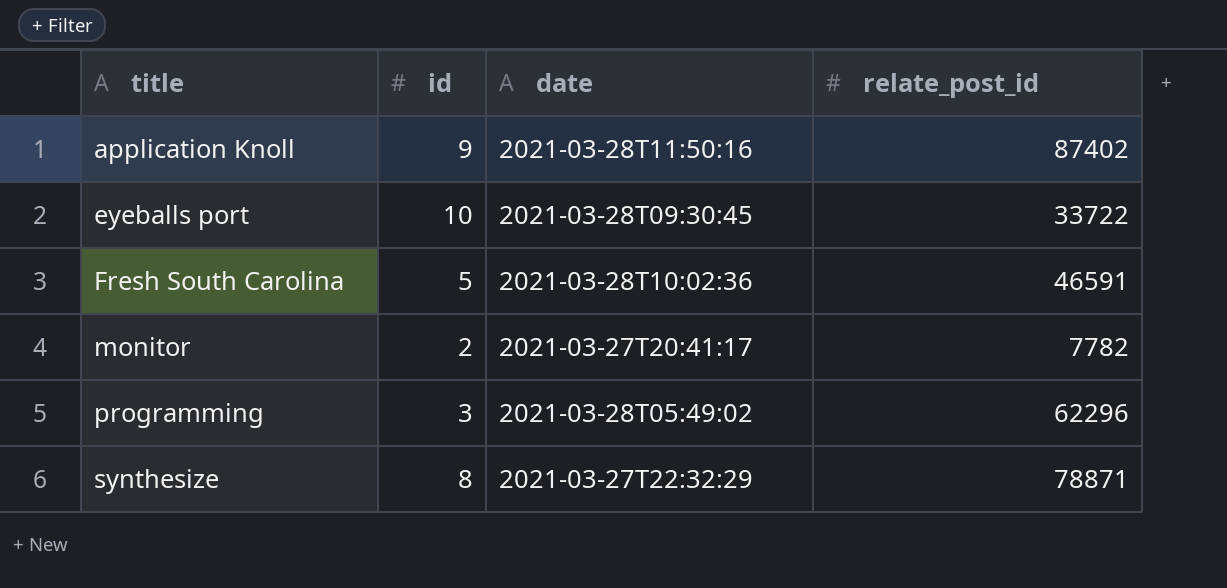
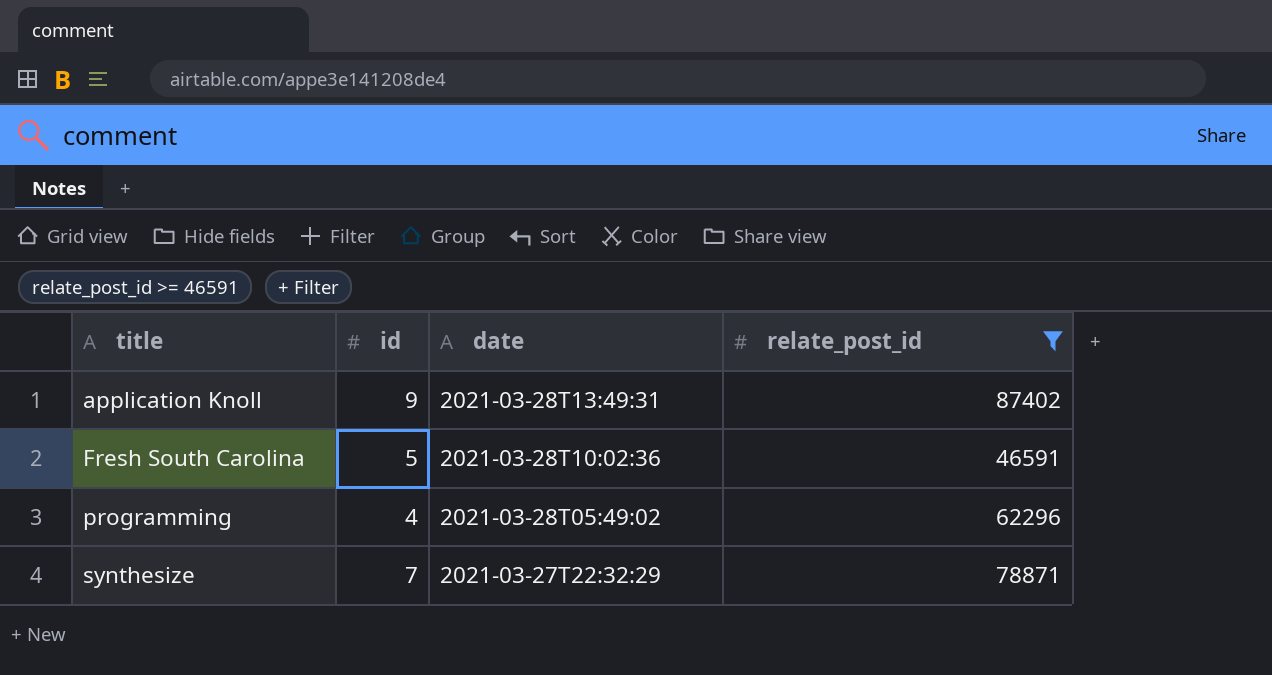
filter: none -> relate_post_id >= 46591
application Knoll | date: 2021-03-28T11:50:16 -> 2021-03-28T13:49:31
programming | id: 3 -> 4
synthesize | id: 8 -> 7

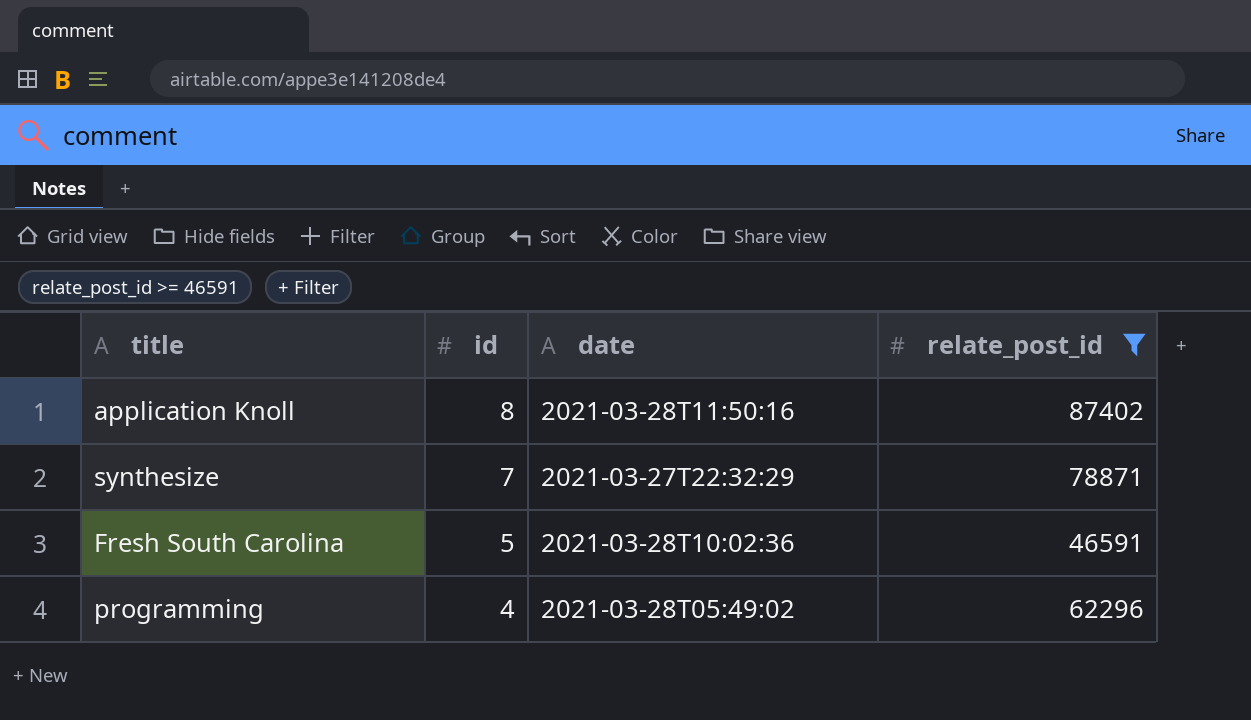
row order: title ascending -> id descending
application Knoll | id: 9 -> 8
application Knoll | date: 2021-03-28T13:49:31 -> 2021-03-28T11:50:16

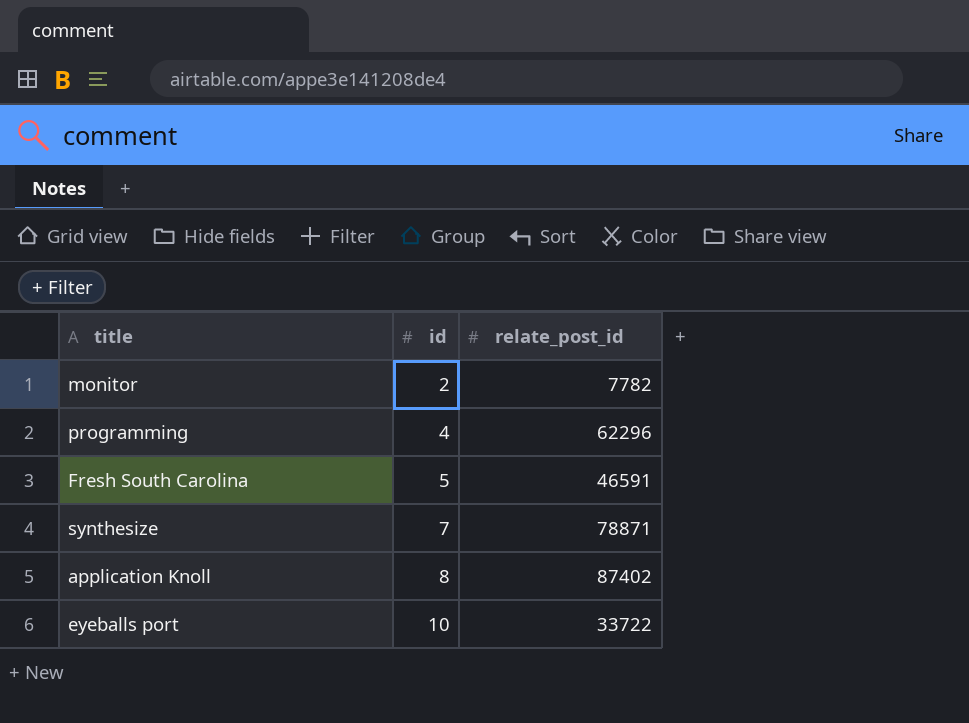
filter: relate_post_id >= 46591 -> none
row order: id descending -> id ascending
column date | position: 3 -> none

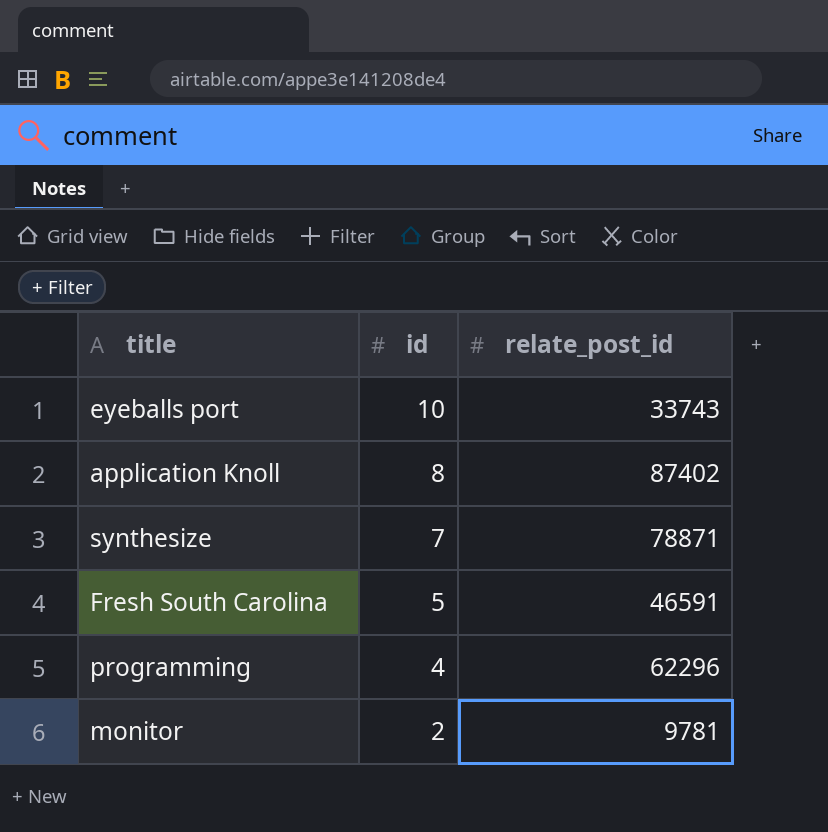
row order: id ascending -> id descending
eyeballs port | relate_post_id: 33722 -> 33743
monitor | relate_post_id: 7782 -> 9781

